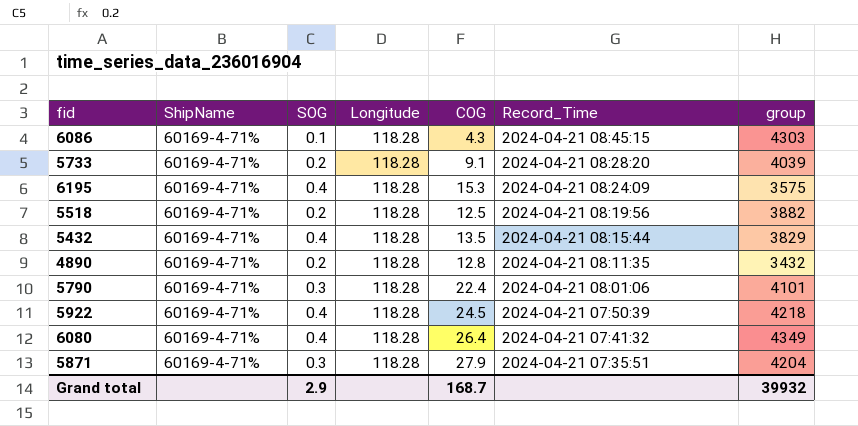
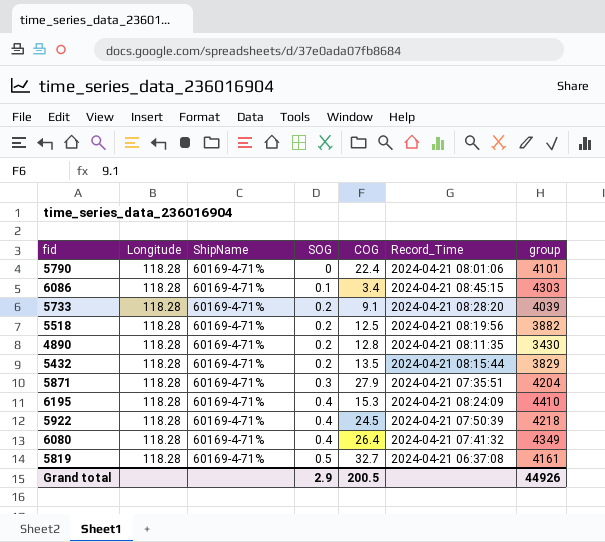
row order: Record_Time descending -> SOG ascending
column Longitude | position: 4 -> 2
5790 | SOG: 0.3 -> 0
6086 | COG: 4.3 -> 3.4
4890 | group: 3432 -> 3430
5432 | SOG: 0.4 -> 0.2
6195 | group: 3575 -> 4410
row 5819: none -> 118.28 | 60169-4-71% | 0.5 | 32.7 | 2024-04-21 06:37:08 | 4161
Grand total | COG: 168.7 -> 200.5
Grand total | group: 39932 -> 44926

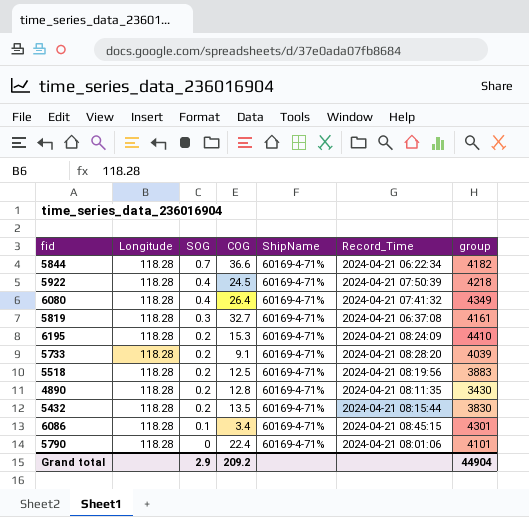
row order: SOG ascending -> SOG descending
column ShipName | position: 3 -> 5
row 5871: 118.28 | 60169-4-71% | 0.3 | 27.9 | 2024-04-21 07:35:51 | 4204 -> none
row 5844: none -> 118.28 | 0.7 | 36.6 | 60169-4-71% | 2024-04-21 06:22:34 | 4182
5819 | SOG: 0.5 -> 0.3
6195 | SOG: 0.4 -> 0.2
5518 | group: 3882 -> 3883
5432 | group: 3829 -> 3830
6086 | group: 4303 -> 4301
Grand total | COG: 200.5 -> 209.2
Grand total | group: 44926 -> 44904

